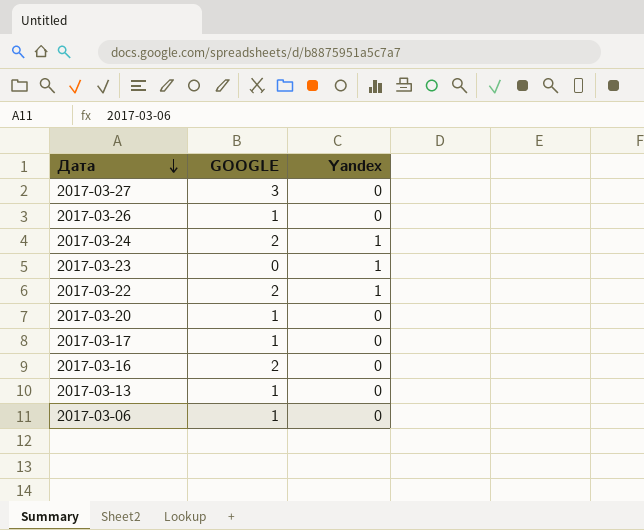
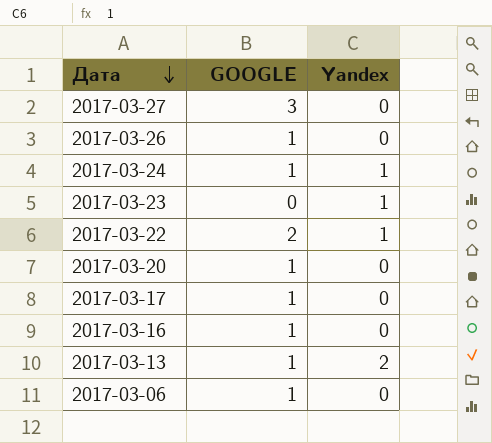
2017-03-24 | GOOGLE: 2 -> 1
2017-03-16 | GOOGLE: 2 -> 1
2017-03-13 | Yandex: 0 -> 2

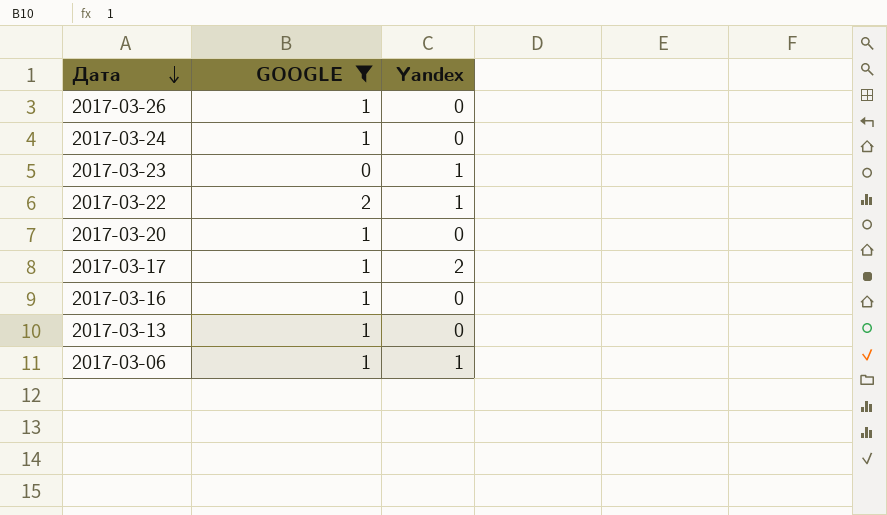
filter: none -> GOOGLE != 3
2017-03-24 | Yandex: 1 -> 0
2017-03-17 | Yandex: 0 -> 2
2017-03-13 | Yandex: 2 -> 0
2017-03-06 | Yandex: 0 -> 1

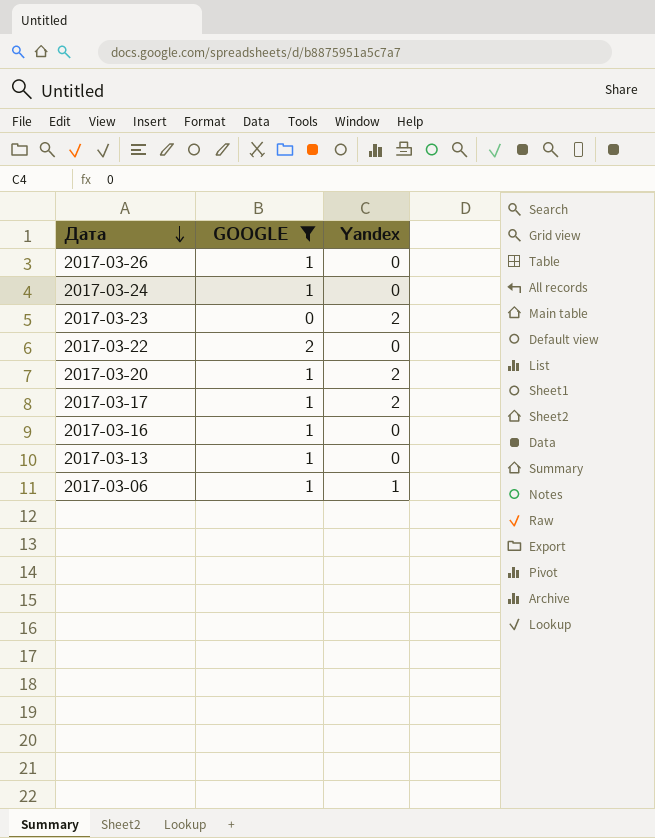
2017-03-23 | Yandex: 1 -> 2
2017-03-22 | Yandex: 1 -> 0
2017-03-20 | Yandex: 0 -> 2

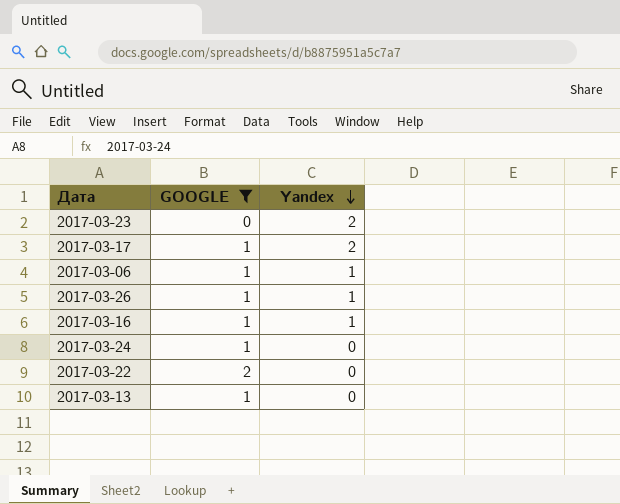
row order: Дата descending -> Yandex descending
row 2017-03-20: 1 | 2 -> none
2017-03-26 | Yandex: 0 -> 1
2017-03-16 | Yandex: 0 -> 1

